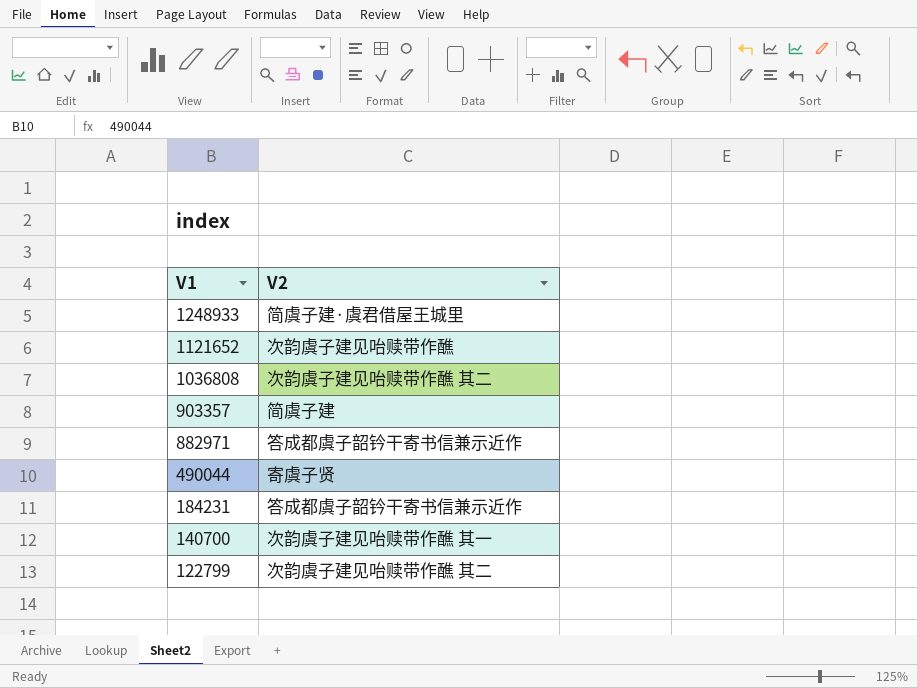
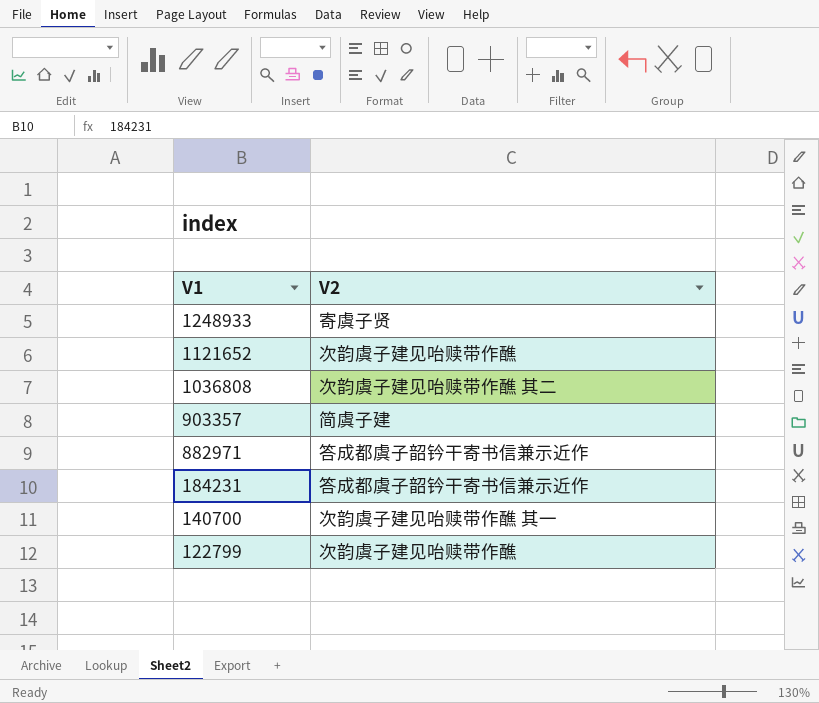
row 490044: 寄虞子贤 -> none
1248933 | V2: 简虞子建·虞君借屋王城里 -> 寄虞子贤
122799 | V2: 次韵虞子建见咍赎带作醮 其二 -> 次韵虞子建见咍赎带作醮

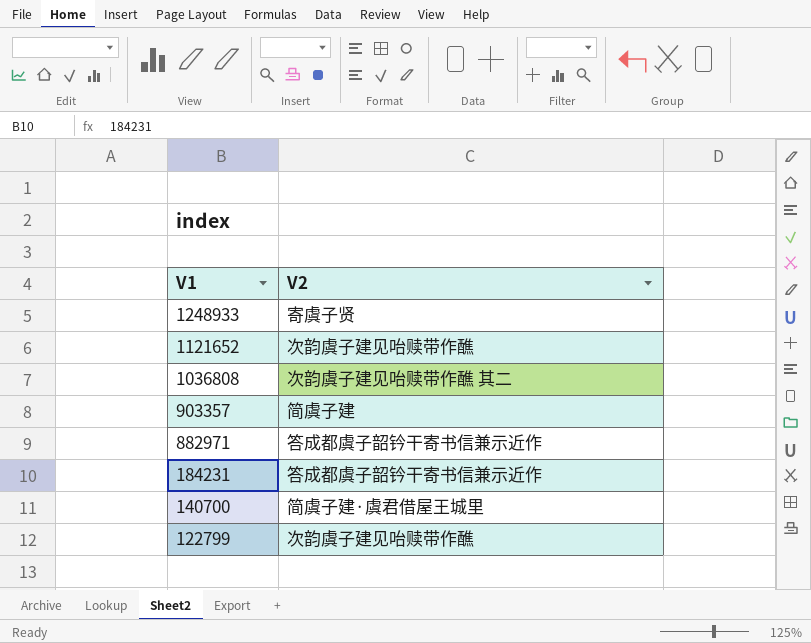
140700 | V2: 次韵虞子建见咍赎带作醮 其一 -> 简虞子建·虞君借屋王城里

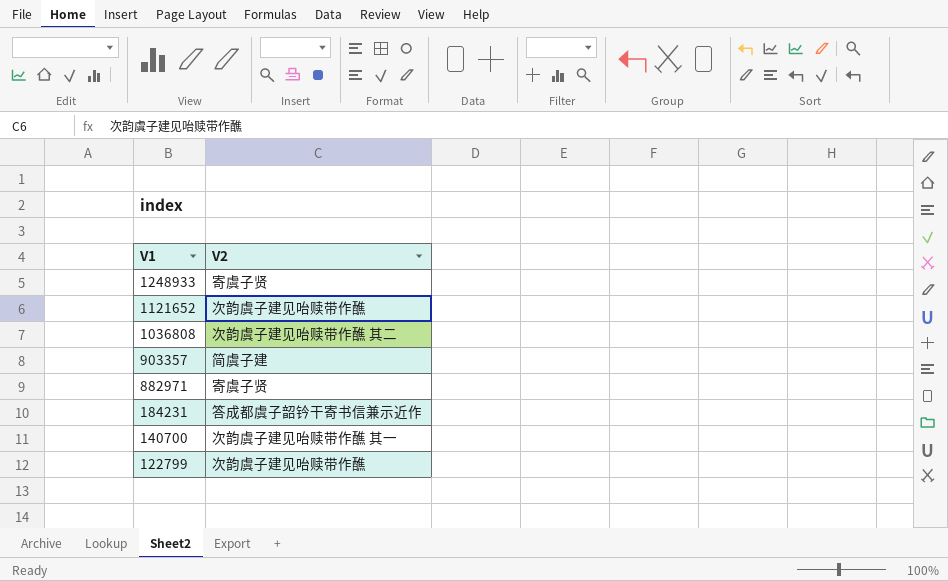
882971 | V2: 答成都虞子韶钤干寄书信兼示近作 -> 寄虞子贤
140700 | V2: 简虞子建·虞君借屋王城里 -> 次韵虞子建见咍赎带作醮 其一

